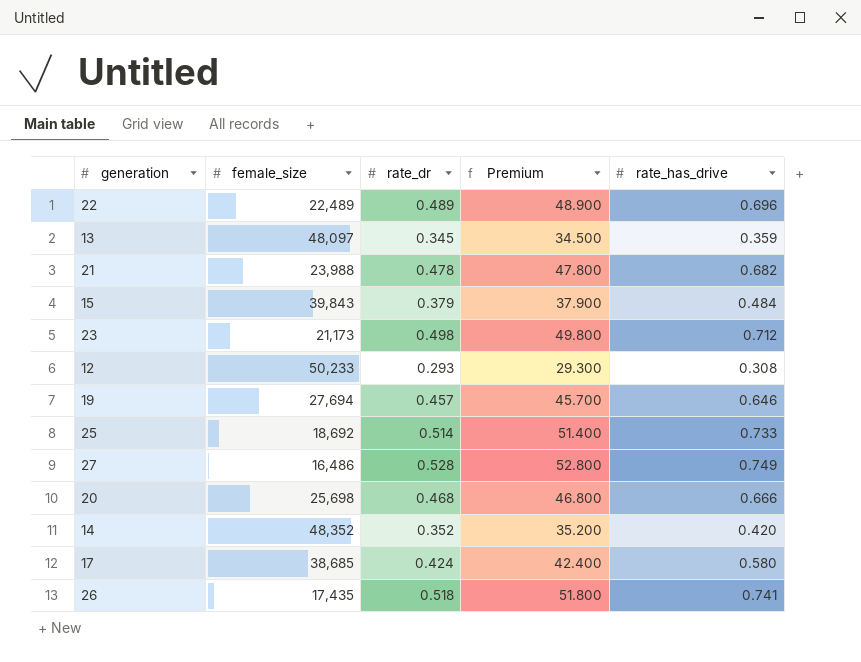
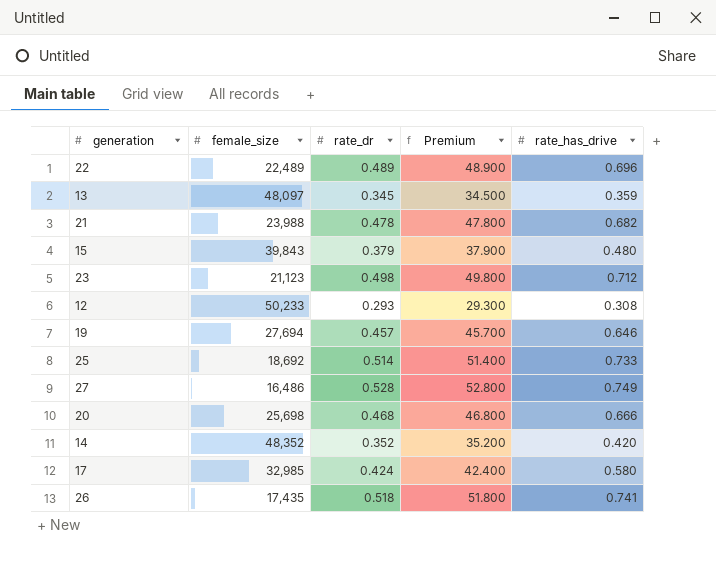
15 | rate_has_drive: 0.484 -> 0.480
23 | female_size: 21,173 -> 21,123
17 | female_size: 38,685 -> 32,985

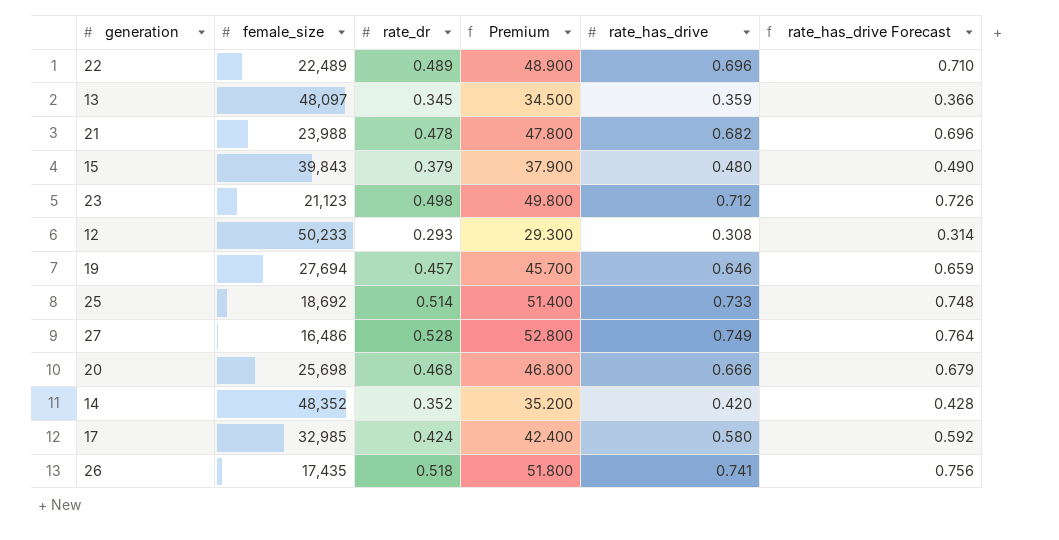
column rate_has_drive Forecast | formula: none -> [rate_has_drive] * 1.02

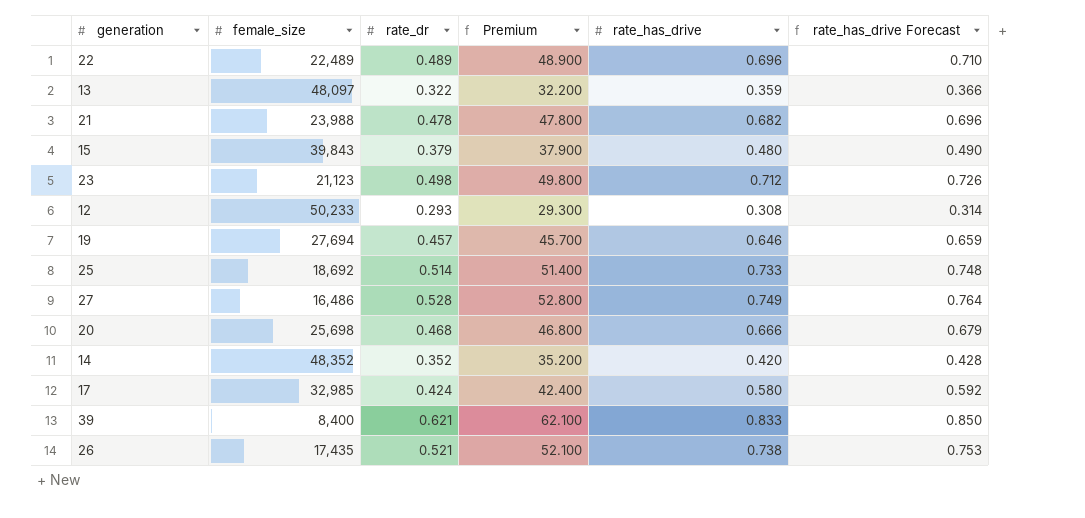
13 | rate_dr: 0.345 -> 0.322
13 | Premium: 34.500 -> 32.200
row 39: none -> 8,400 | 0.621 | 62.100 | 0.833 | 0.850
26 | rate_dr: 0.518 -> 0.521
26 | Premium: 51.800 -> 52.100
26 | rate_has_drive: 0.741 -> 0.738
26 | rate_has_drive Forecast: 0.756 -> 0.753

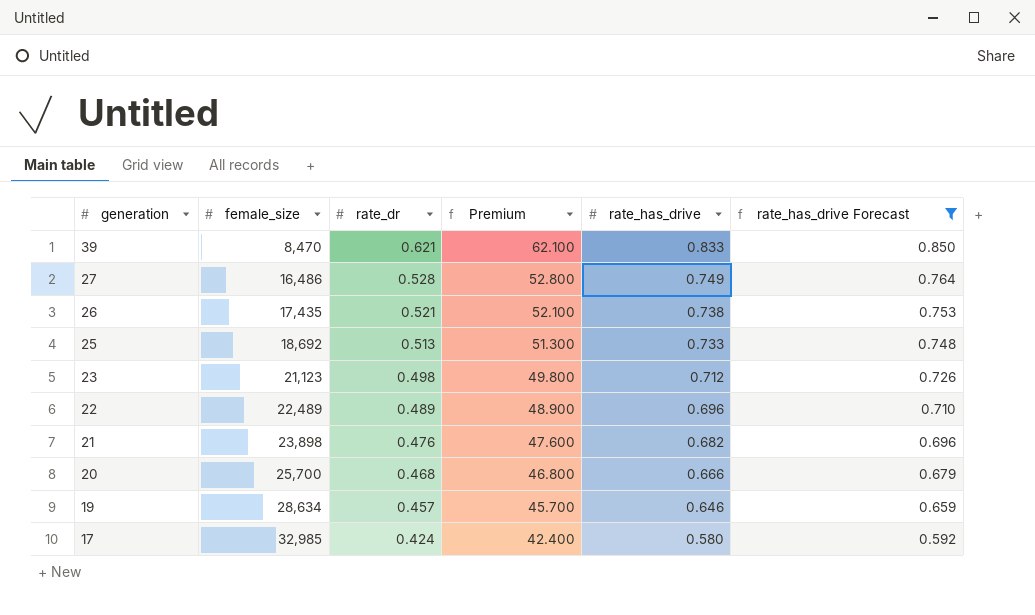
filter: none -> rate_has_drive Forecast >= 0.592
row order: none -> generation descending
39 | female_size: 8,400 -> 8,470
25 | rate_dr: 0.514 -> 0.513
25 | Premium: 51.400 -> 51.300
21 | female_size: 23,988 -> 23,898
21 | rate_dr: 0.478 -> 0.476
21 | Premium: 47.800 -> 47.600
20 | female_size: 25,698 -> 25,700
19 | female_size: 27,694 -> 28,634

